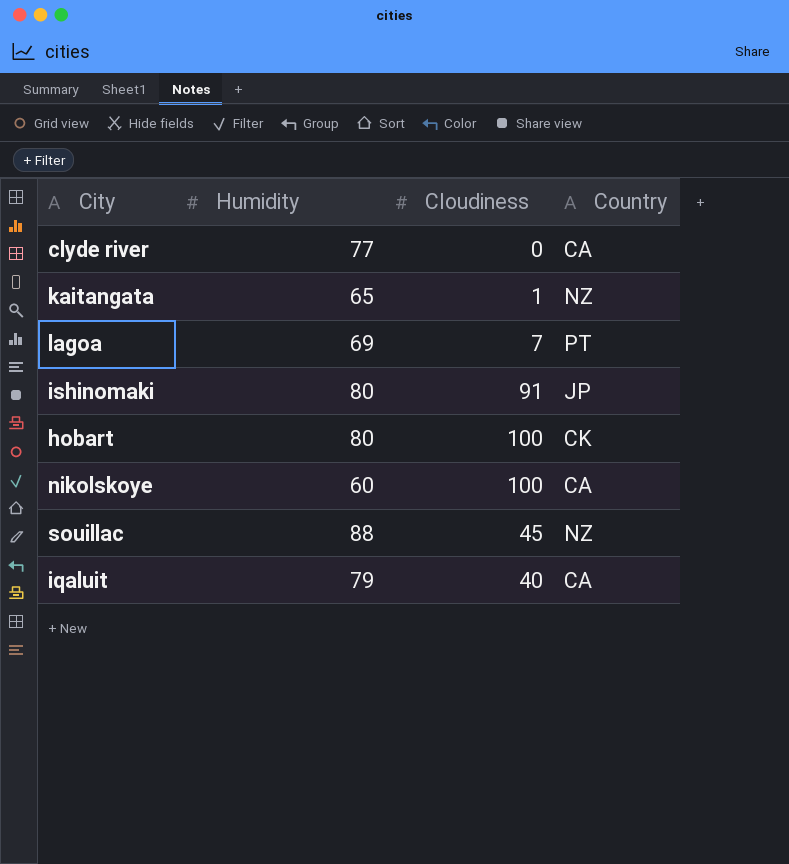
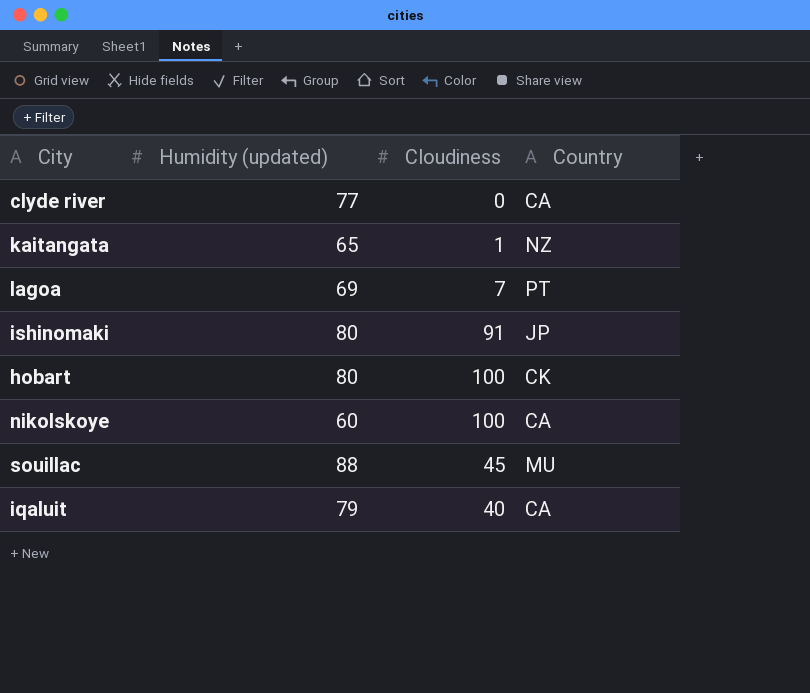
column name: Humidity -> Humidity (updated)
souillac | Country: NZ -> MU

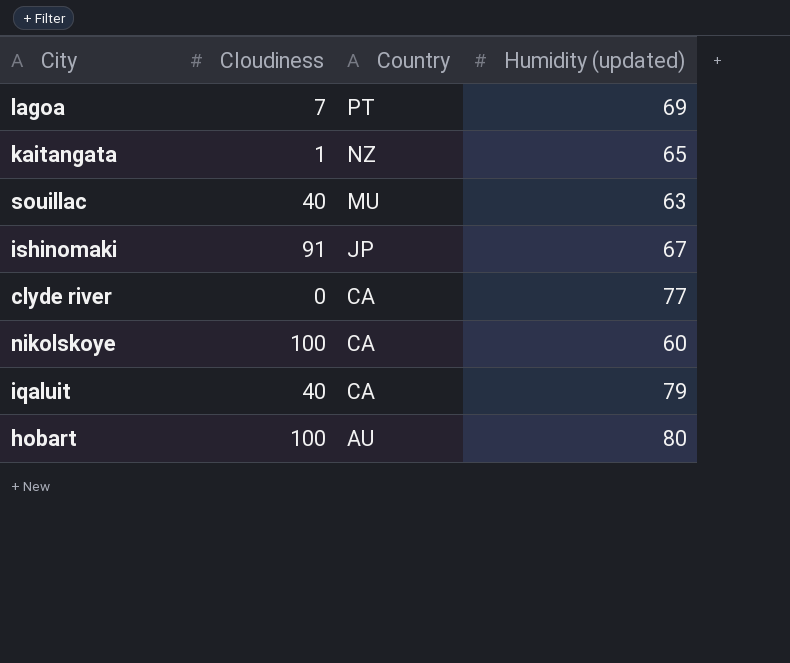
row order: none -> Country descending
column Humidity (updated) | position: 2 -> 4
souillac | Cloudiness: 45 -> 40
souillac | Humidity (updated): 88 -> 63
ishinomaki | Humidity (updated): 80 -> 67
hobart | Country: CK -> AU

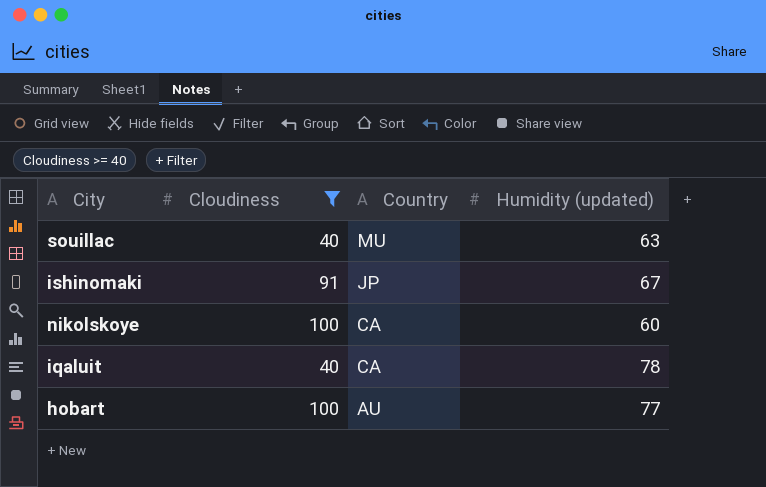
filter: none -> Cloudiness >= 40
iqaluit | Humidity (updated): 79 -> 78
hobart | Humidity (updated): 80 -> 77

